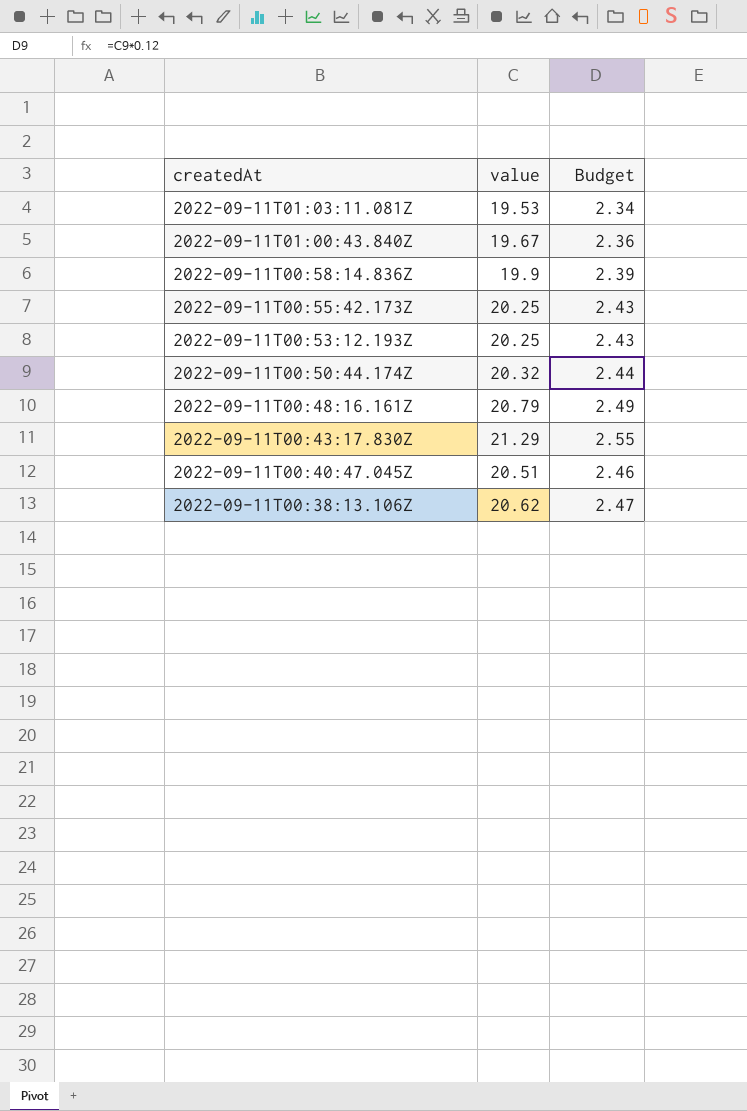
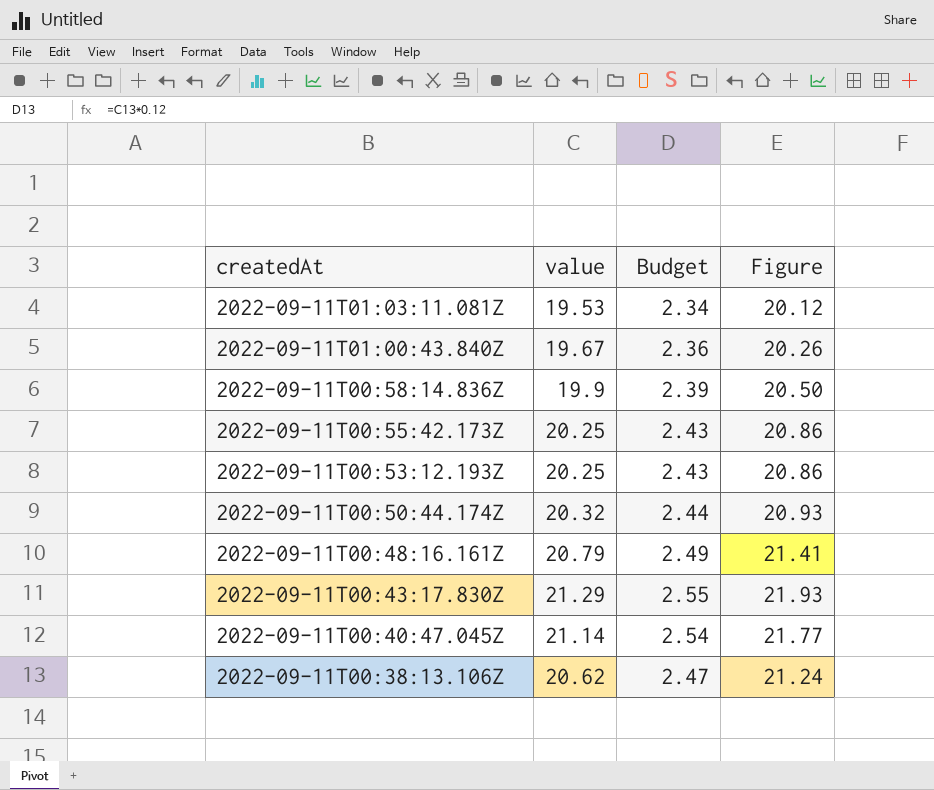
column Figure | formula: none -> [value] * 1.03
2022-09-11T00:40:47.045Z | value: 20.51 -> 21.14
2022-09-11T00:40:47.045Z | Budget: 2.46 -> 2.54

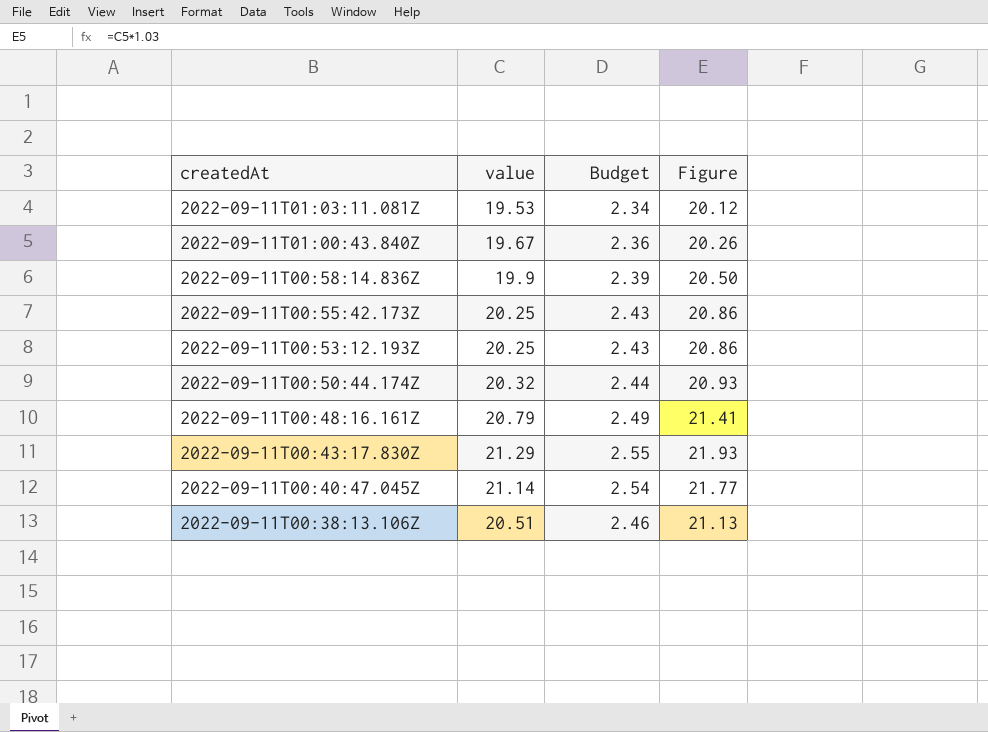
2022-09-11T00:38:13.106Z | value: 20.62 -> 20.51
2022-09-11T00:38:13.106Z | Budget: 2.47 -> 2.46
2022-09-11T00:38:13.106Z | Figure: 21.24 -> 21.13

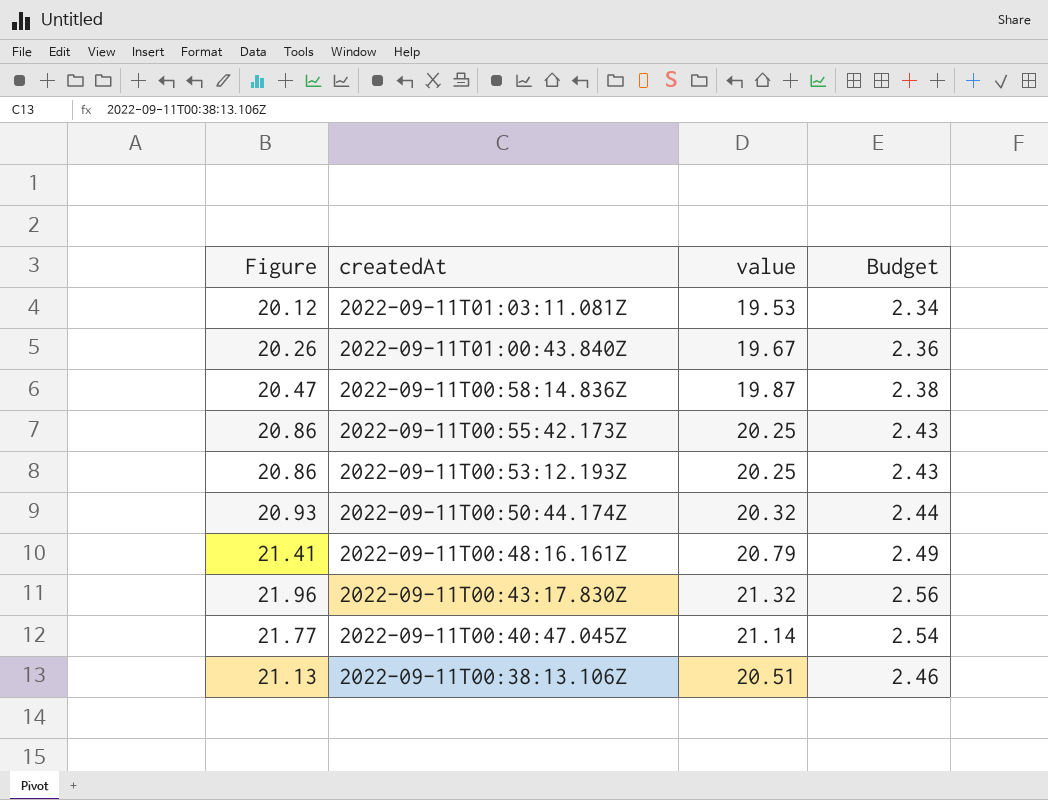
column Figure | position: 4 -> 1
2022-09-11T00:58:14.836Z | Figure: 20.50 -> 20.47
2022-09-11T00:58:14.836Z | value: 19.9 -> 19.87
2022-09-11T00:58:14.836Z | Budget: 2.39 -> 2.38
2022-09-11T00:43:17.830Z | Figure: 21.93 -> 21.96
2022-09-11T00:43:17.830Z | value: 21.29 -> 21.32
2022-09-11T00:43:17.830Z | Budget: 2.55 -> 2.56

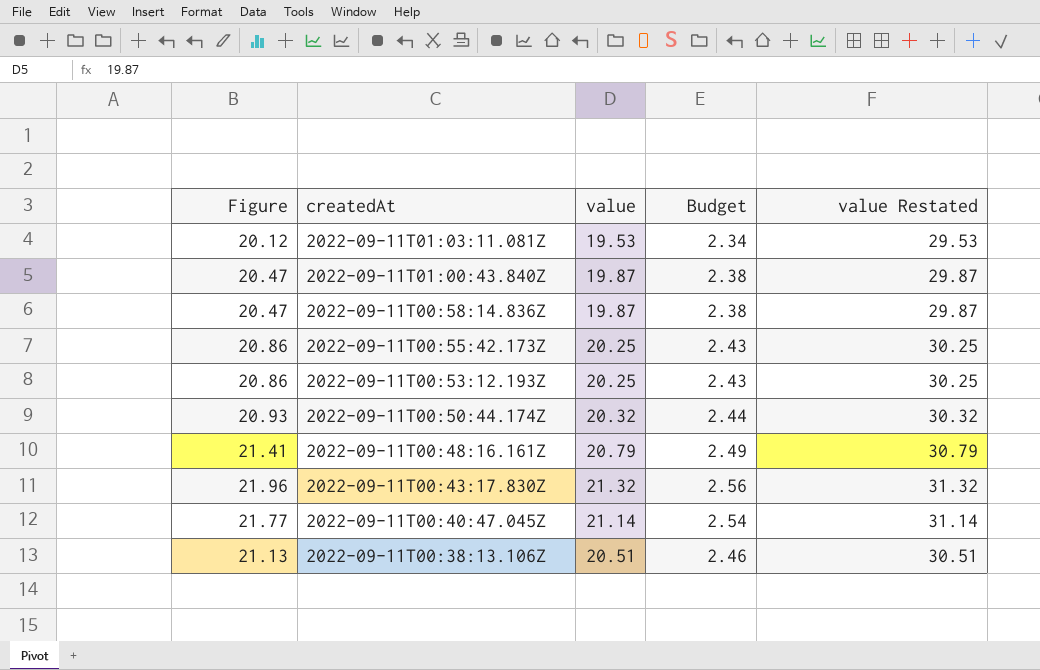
column value Restated | formula: none -> [value] + 10
2022-09-11T01:00:43.840Z | Figure: 20.26 -> 20.47
2022-09-11T01:00:43.840Z | value: 19.67 -> 19.87
2022-09-11T01:00:43.840Z | Budget: 2.36 -> 2.38

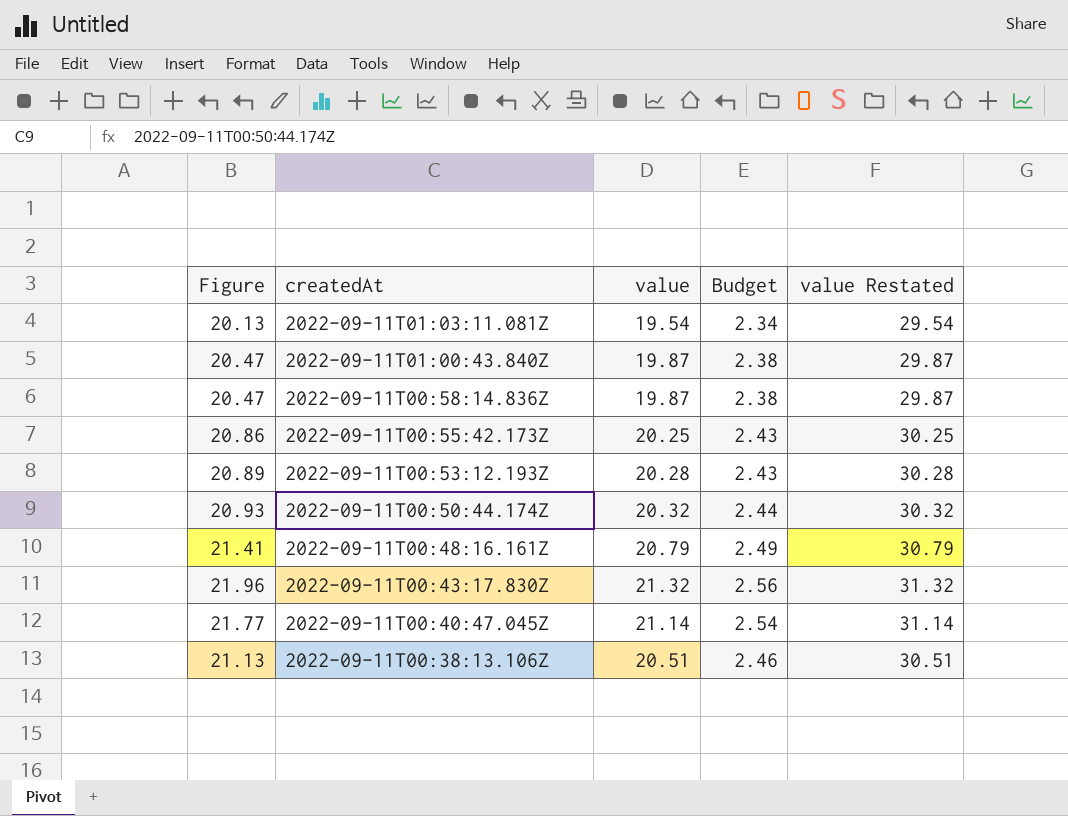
2022-09-11T01:03:11.081Z | Figure: 20.12 -> 20.13
2022-09-11T01:03:11.081Z | value: 19.53 -> 19.54
2022-09-11T01:03:11.081Z | value Restated: 29.53 -> 29.54
2022-09-11T00:53:12.193Z | Figure: 20.86 -> 20.89
2022-09-11T00:53:12.193Z | value: 20.25 -> 20.28
2022-09-11T00:53:12.193Z | value Restated: 30.25 -> 30.28

